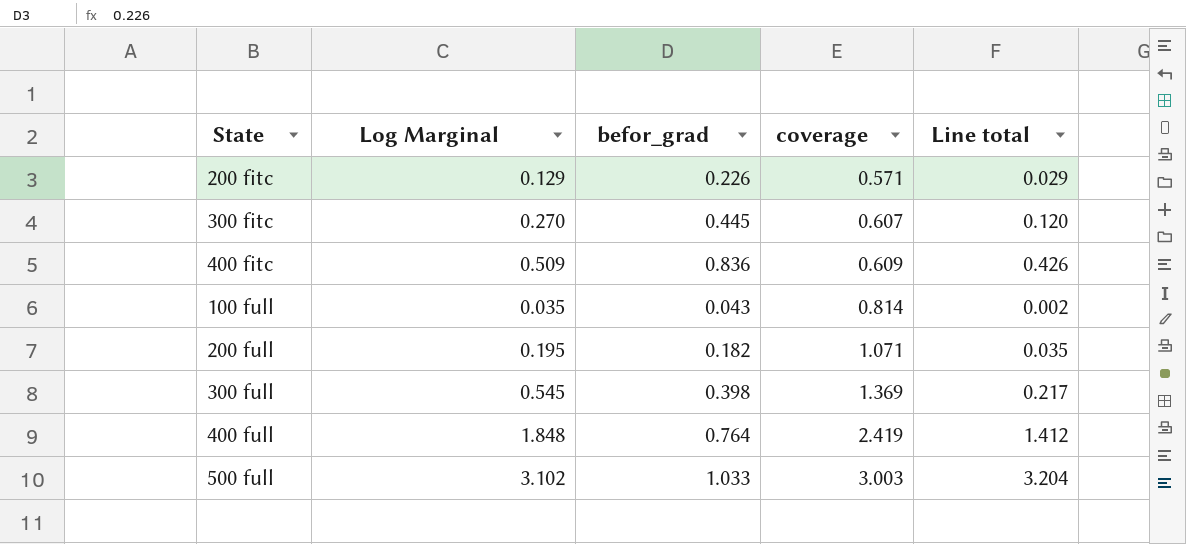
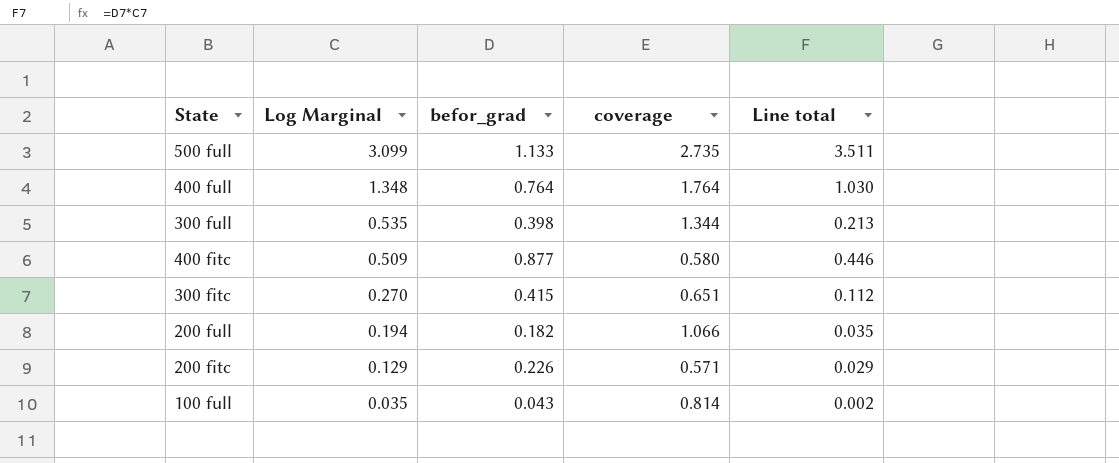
row order: coverage ascending -> Log Marginal descending
500 full | Log Marginal: 3.102 -> 3.099
500 full | befor_grad: 1.033 -> 1.133
500 full | coverage: 3.003 -> 2.735
500 full | Line total: 3.204 -> 3.511
400 full | Log Marginal: 1.848 -> 1.348
400 full | coverage: 2.419 -> 1.764
400 full | Line total: 1.412 -> 1.030
300 full | Log Marginal: 0.545 -> 0.535
300 full | coverage: 1.369 -> 1.344
300 full | Line total: 0.217 -> 0.213
400 fitc | befor_grad: 0.836 -> 0.877
400 fitc | coverage: 0.609 -> 0.580
400 fitc | Line total: 0.426 -> 0.446
300 fitc | befor_grad: 0.445 -> 0.415
300 fitc | coverage: 0.607 -> 0.651
300 fitc | Line total: 0.120 -> 0.112
200 full | Log Marginal: 0.195 -> 0.194
200 full | coverage: 1.071 -> 1.066

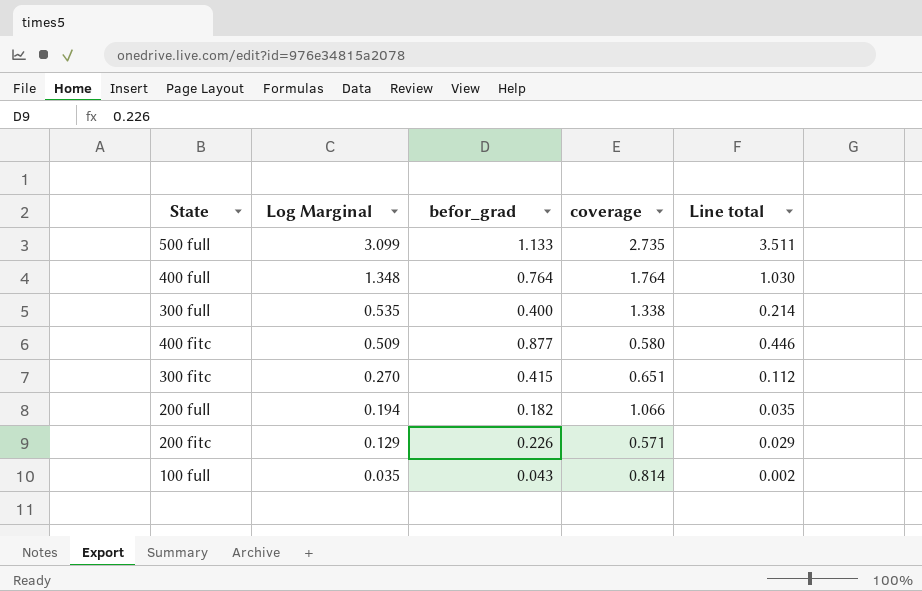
300 full | befor_grad: 0.398 -> 0.400
300 full | coverage: 1.344 -> 1.338
300 full | Line total: 0.213 -> 0.214

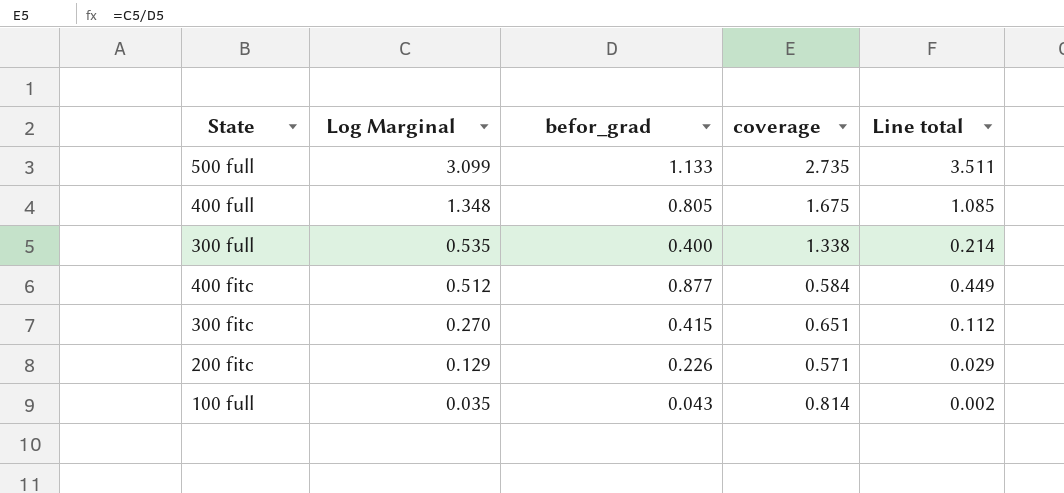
row 200 full: 0.194 | 0.182 | 1.066 | 0.035 -> none
400 full | befor_grad: 0.764 -> 0.805
400 full | coverage: 1.764 -> 1.675
400 full | Line total: 1.030 -> 1.085
400 fitc | Log Marginal: 0.509 -> 0.512
400 fitc | coverage: 0.580 -> 0.584
400 fitc | Line total: 0.446 -> 0.449

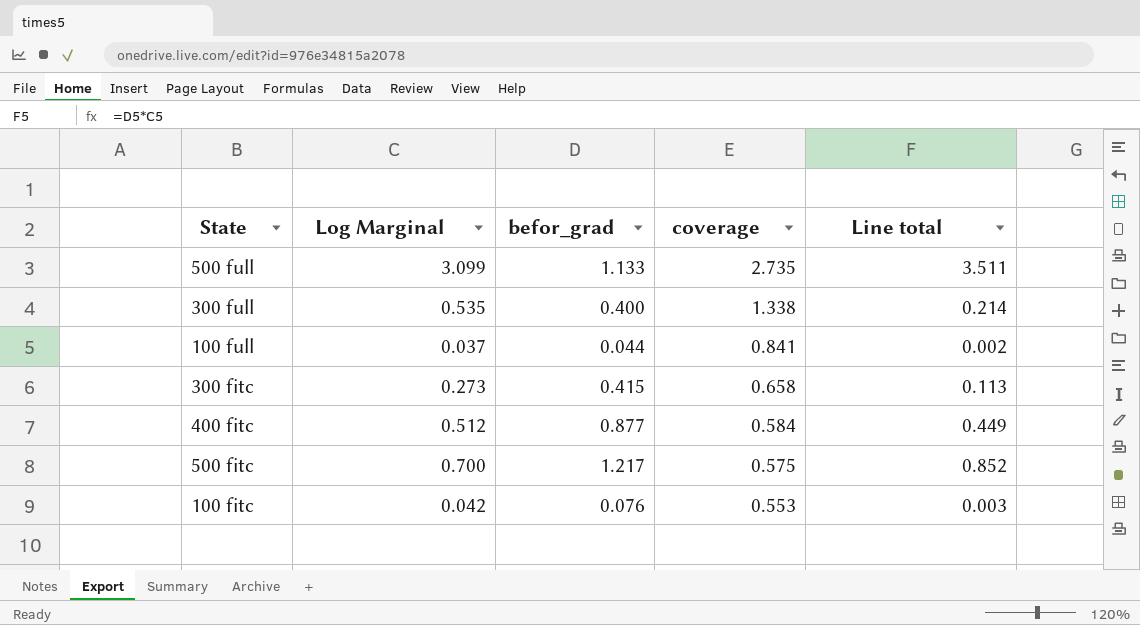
row order: Log Marginal descending -> coverage descending
row 400 full: 1.348 | 0.805 | 1.675 | 1.085 -> none
row 200 fitc: 0.129 | 0.226 | 0.571 | 0.029 -> none
100 full | Log Marginal: 0.035 -> 0.037
100 full | befor_grad: 0.043 -> 0.044
100 full | coverage: 0.814 -> 0.841
300 fitc | Log Marginal: 0.270 -> 0.273
300 fitc | coverage: 0.651 -> 0.658
300 fitc | Line total: 0.112 -> 0.113
row 500 fitc: none -> 0.700 | 1.217 | 0.575 | 0.852
row 100 fitc: none -> 0.042 | 0.076 | 0.553 | 0.003

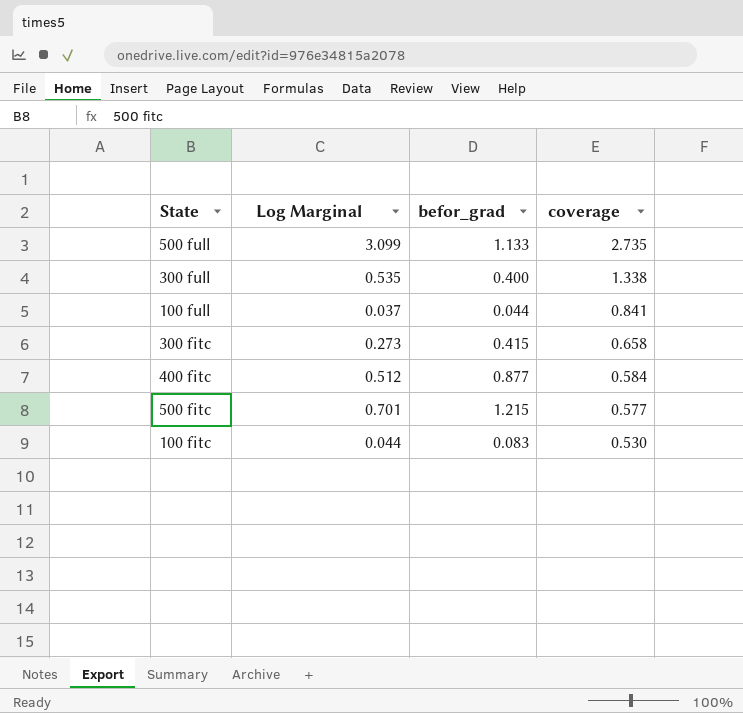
column Line total | formula: [Log Marginal] * [befor_grad] -> none
500 fitc | Log Marginal: 0.700 -> 0.701
500 fitc | befor_grad: 1.217 -> 1.215
500 fitc | coverage: 0.575 -> 0.577
100 fitc | Log Marginal: 0.042 -> 0.044
100 fitc | befor_grad: 0.076 -> 0.083
100 fitc | coverage: 0.553 -> 0.530

